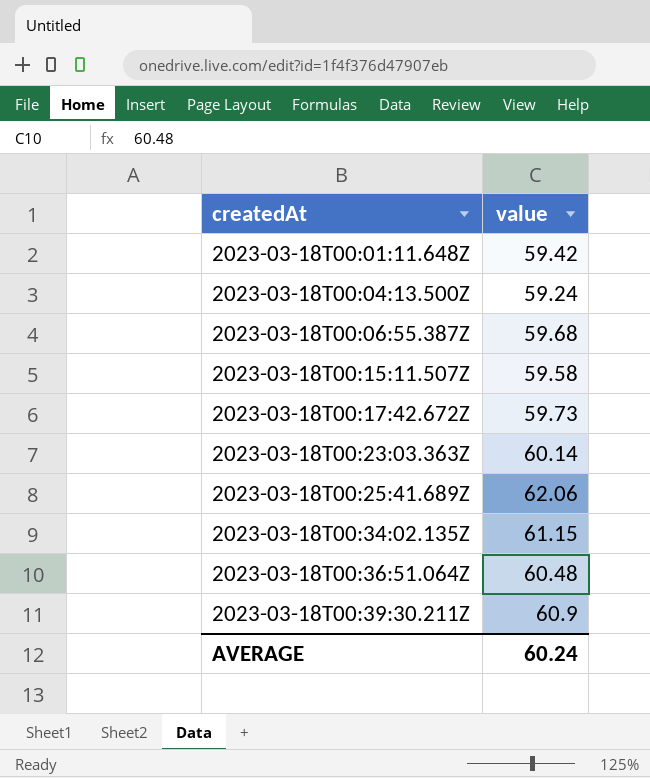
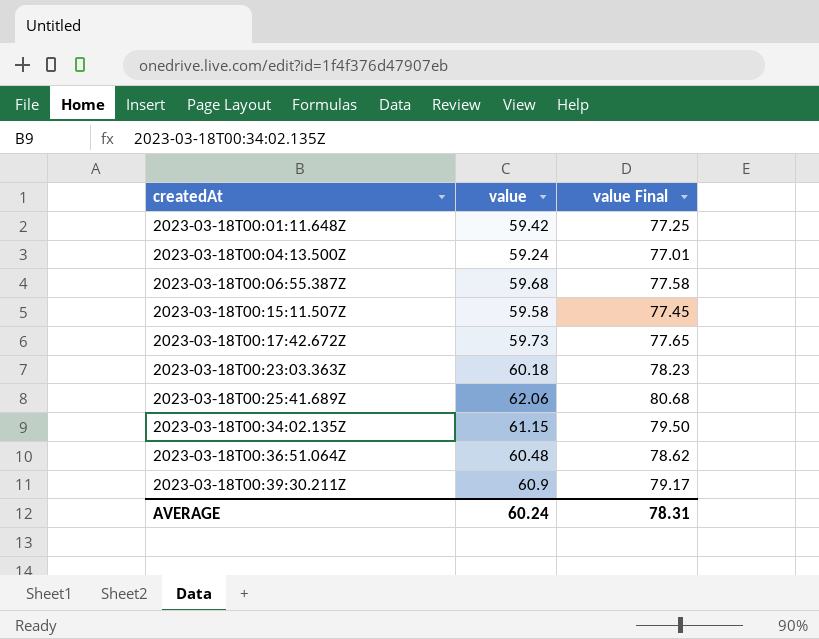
column value Final | formula: none -> [value] * 1.3
2023-03-18T00:23:03.363Z | value: 60.14 -> 60.18

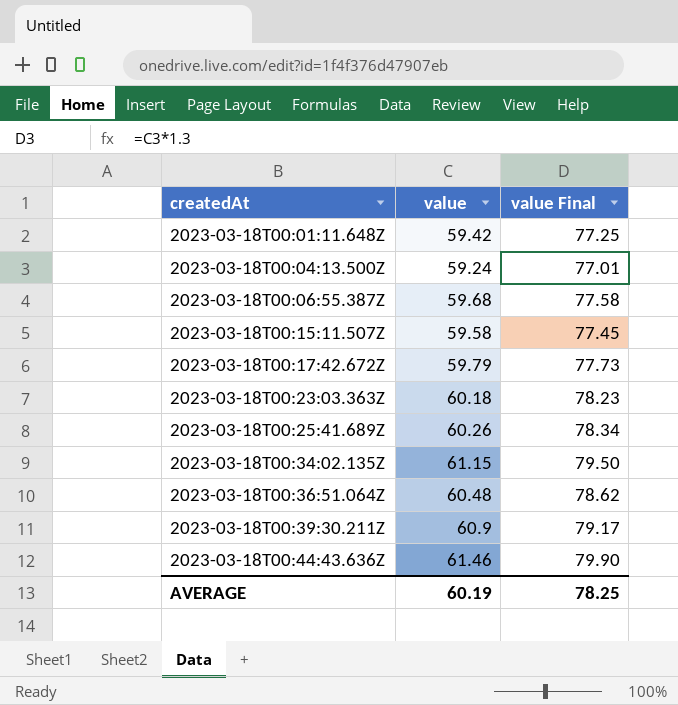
2023-03-18T00:17:42.672Z | value: 59.73 -> 59.79
2023-03-18T00:17:42.672Z | value Final: 77.65 -> 77.73
2023-03-18T00:25:41.689Z | value: 62.06 -> 60.26
2023-03-18T00:25:41.689Z | value Final: 80.68 -> 78.34
row 2023-03-18T00:44:43.636Z: none -> 61.46 | 79.90
AVERAGE | value: 60.24 -> 60.19
AVERAGE | value Final: 78.31 -> 78.25

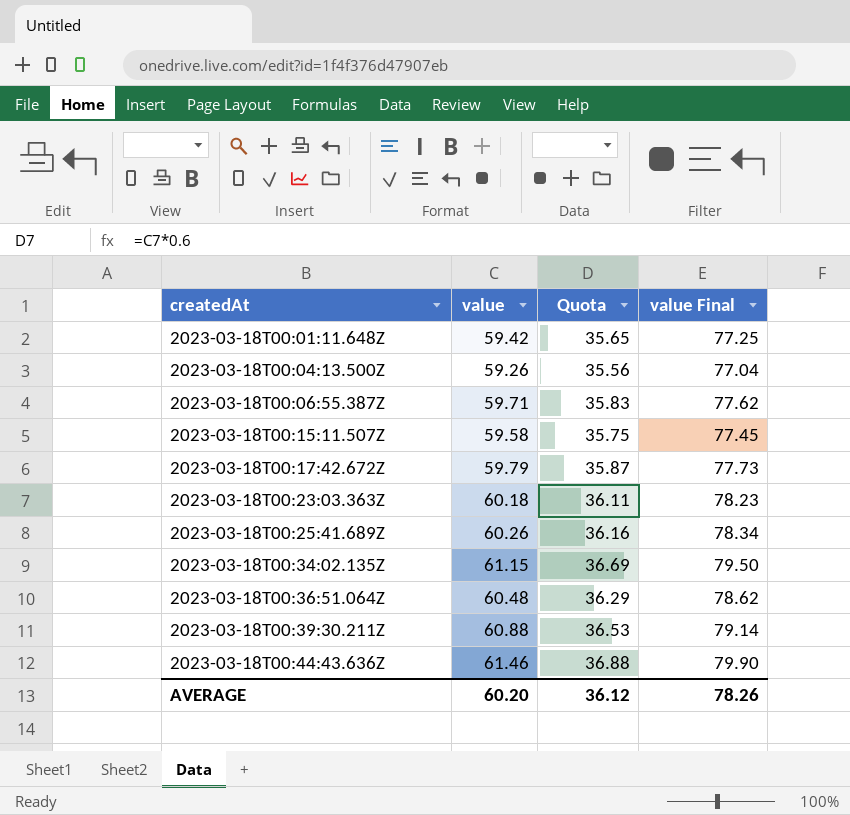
column Quota | formula: none -> [value] * 0.6
2023-03-18T00:04:13.500Z | value: 59.24 -> 59.26
2023-03-18T00:04:13.500Z | value Final: 77.01 -> 77.04
2023-03-18T00:06:55.387Z | value: 59.68 -> 59.71
2023-03-18T00:06:55.387Z | value Final: 77.58 -> 77.62
2023-03-18T00:39:30.211Z | value: 60.9 -> 60.88
2023-03-18T00:39:30.211Z | value Final: 79.17 -> 79.14
AVERAGE | value: 60.19 -> 60.20
AVERAGE | value Final: 78.25 -> 78.26

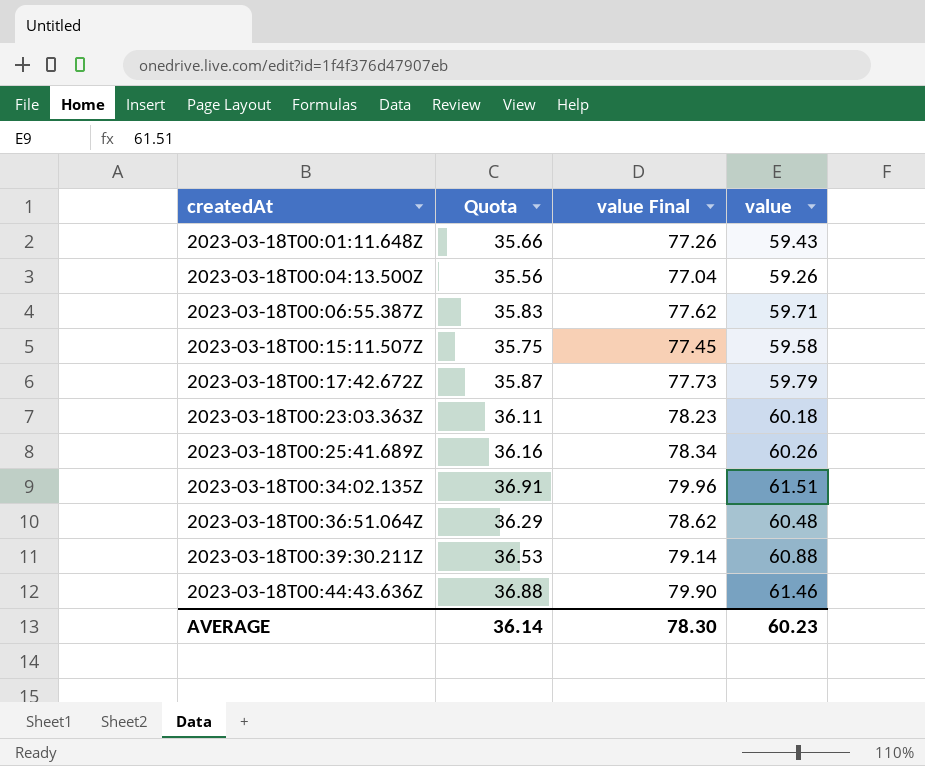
column value | position: 2 -> 4
2023-03-18T00:01:11.648Z | Quota: 35.65 -> 35.66
2023-03-18T00:01:11.648Z | value Final: 77.25 -> 77.26
2023-03-18T00:01:11.648Z | value: 59.42 -> 59.43
2023-03-18T00:34:02.135Z | Quota: 36.69 -> 36.91
2023-03-18T00:34:02.135Z | value Final: 79.50 -> 79.96
2023-03-18T00:34:02.135Z | value: 61.15 -> 61.51
AVERAGE | Quota: 36.12 -> 36.14
AVERAGE | value Final: 78.26 -> 78.30
AVERAGE | value: 60.20 -> 60.23

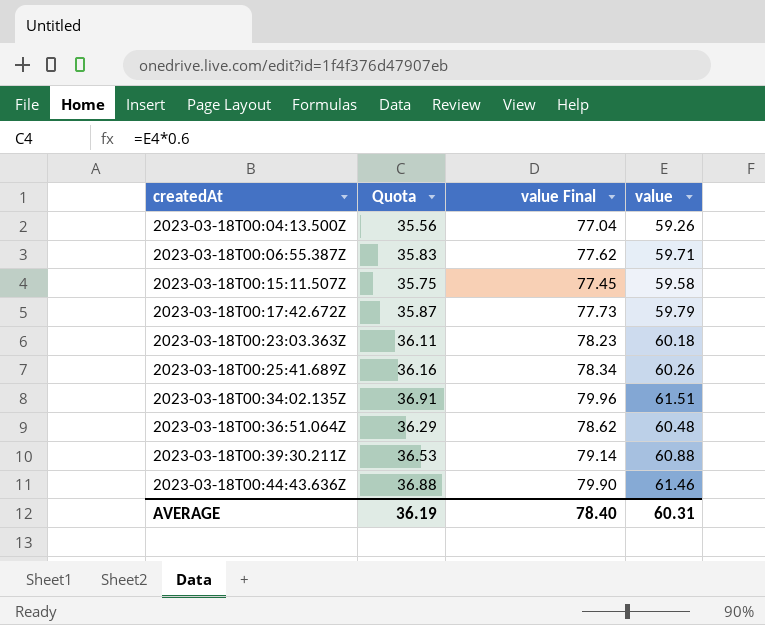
row 2023-03-18T00:01:11.648Z: 35.66 | 77.26 | 59.43 -> none
AVERAGE | Quota: 36.14 -> 36.19
AVERAGE | value Final: 78.30 -> 78.40
AVERAGE | value: 60.23 -> 60.31

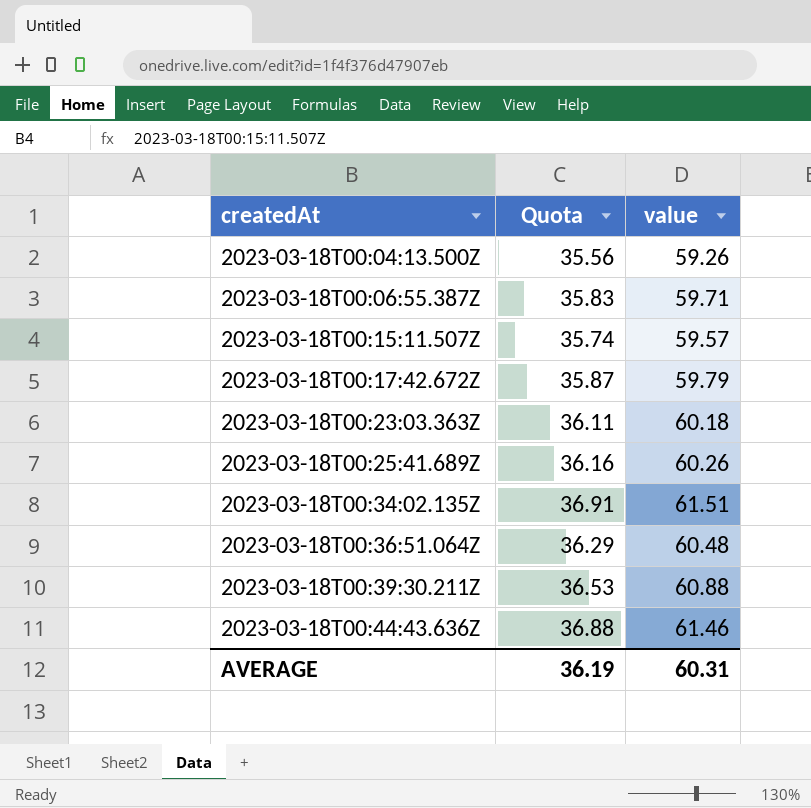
column value Final | formula: [value] * 1.3 -> none
2023-03-18T00:15:11.507Z | Quota: 35.75 -> 35.74
2023-03-18T00:15:11.507Z | value: 59.58 -> 59.57

